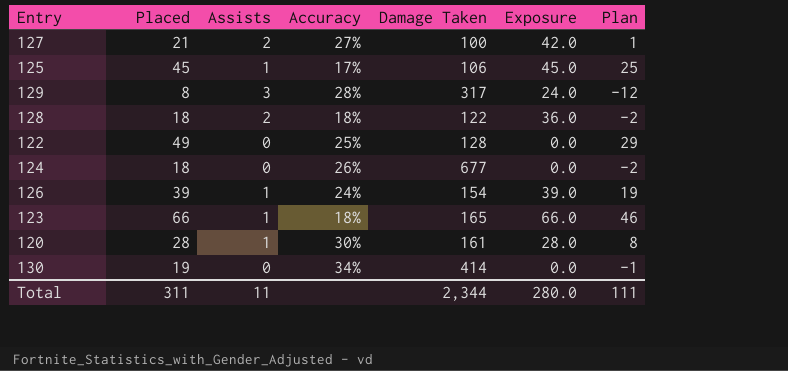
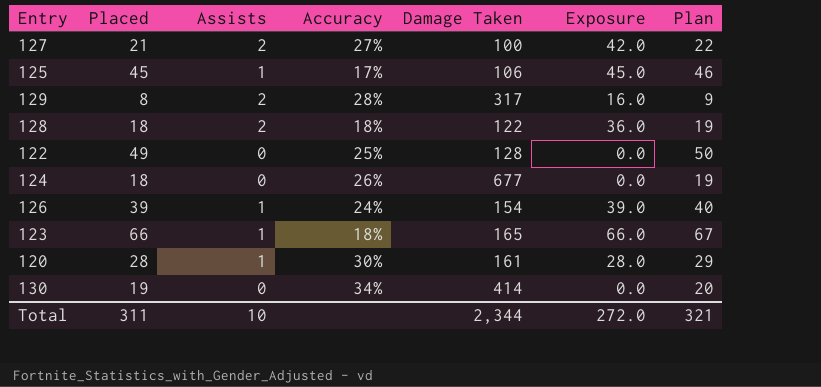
column Plan | formula: [Placed] - 20 -> [Placed] + 1
129 | Assists: 3 -> 2
129 | Exposure: 24.0 -> 16.0
Total | Assists: 11 -> 10
Total | Exposure: 280.0 -> 272.0
Total | Plan: 111 -> 321

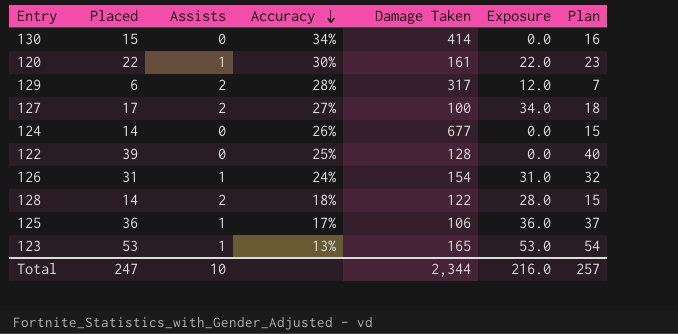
row order: none -> Accuracy descending
130 | Placed: 19 -> 15
130 | Plan: 20 -> 16
120 | Placed: 28 -> 22
120 | Exposure: 28.0 -> 22.0
120 | Plan: 29 -> 23
129 | Placed: 8 -> 6
129 | Exposure: 16.0 -> 12.0
129 | Plan: 9 -> 7
127 | Placed: 21 -> 17
127 | Exposure: 42.0 -> 34.0
127 | Plan: 22 -> 18
124 | Placed: 18 -> 14
124 | Plan: 19 -> 15
122 | Placed: 49 -> 39
122 | Plan: 50 -> 40
126 | Placed: 39 -> 31
126 | Exposure: 39.0 -> 31.0
126 | Plan: 40 -> 32
128 | Placed: 18 -> 14
128 | Exposure: 36.0 -> 28.0
128 | Plan: 19 -> 15
125 | Placed: 45 -> 36
125 | Exposure: 45.0 -> 36.0
125 | Plan: 46 -> 37
123 | Placed: 66 -> 53
123 | Accuracy: 18% -> 13%
123 | Exposure: 66.0 -> 53.0
123 | Plan: 67 -> 54
Total | Placed: 311 -> 247
Total | Exposure: 272.0 -> 216.0
Total | Plan: 321 -> 257

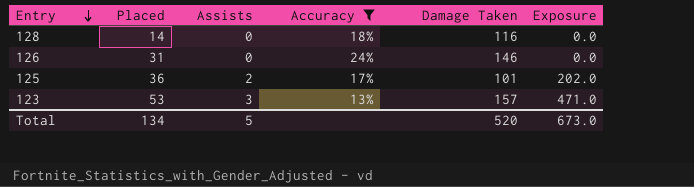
filter: none -> Accuracy <= 24%
row order: Accuracy descending -> Entry descending
column Plan | formula: [Placed] + 1 -> none
column Exposure | formula: [Placed] * [Assists] -> [Assists] * [Damage Taken]
128 | Assists: 2 -> 0
128 | Damage Taken: 122 -> 116
126 | Assists: 1 -> 0
126 | Damage Taken: 154 -> 146
125 | Assists: 1 -> 2
125 | Damage Taken: 106 -> 101
123 | Assists: 1 -> 3
123 | Damage Taken: 165 -> 157
Total | Placed: 247 -> 134
Total | Assists: 10 -> 5
Total | Damage Taken: 2,344 -> 520
Total | Exposure: 216.0 -> 673.0

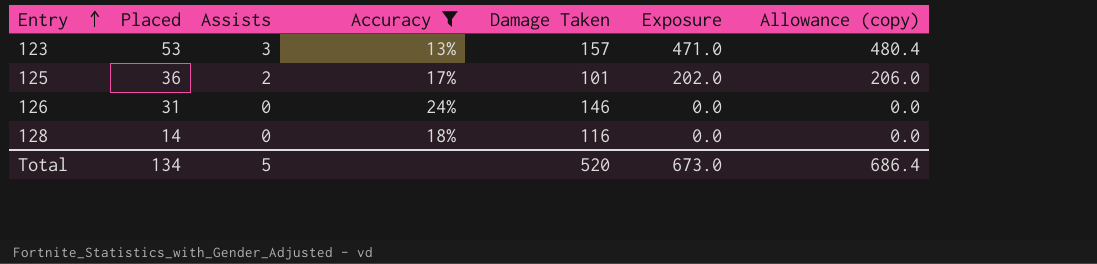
row order: Entry descending -> Entry ascending
column Allowance (copy) | formula: none -> [Exposure] * 1.02

